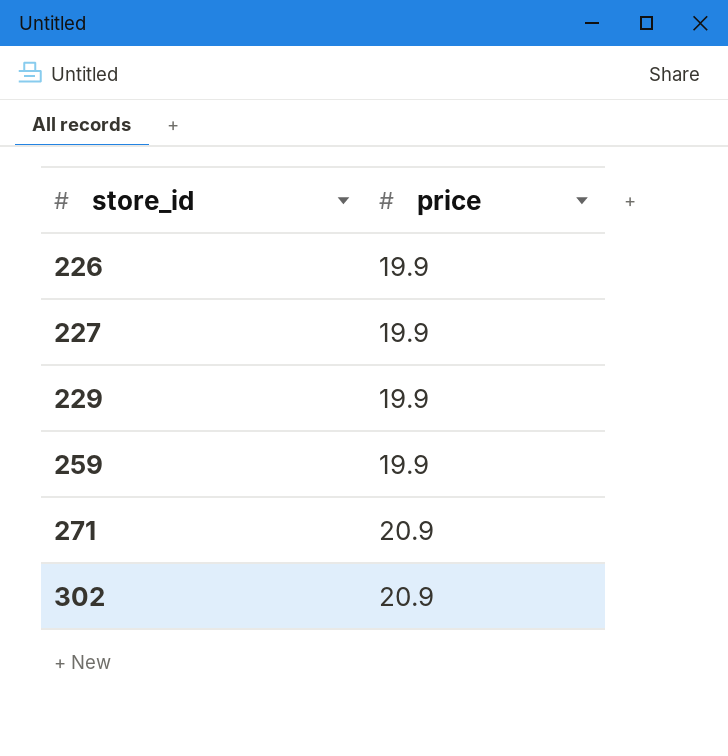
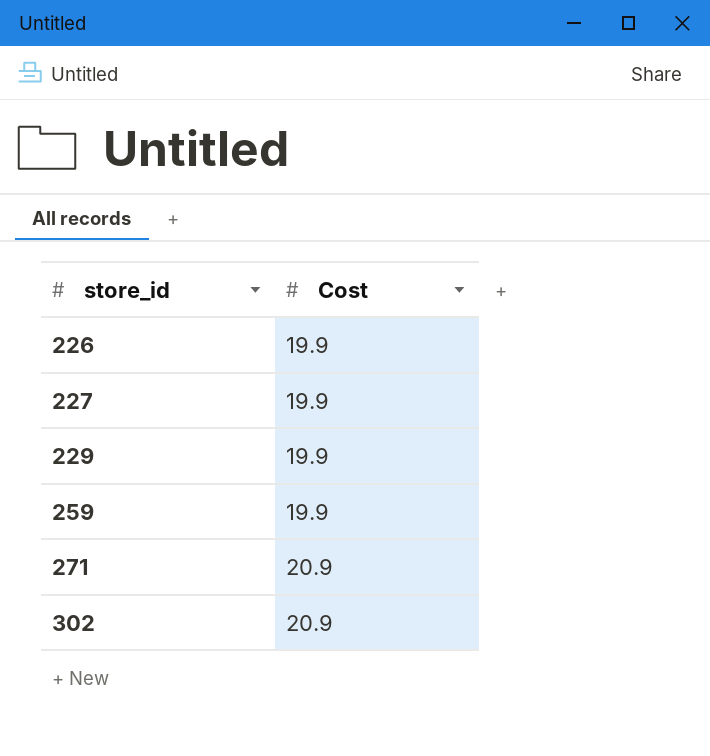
column name: price -> Cost

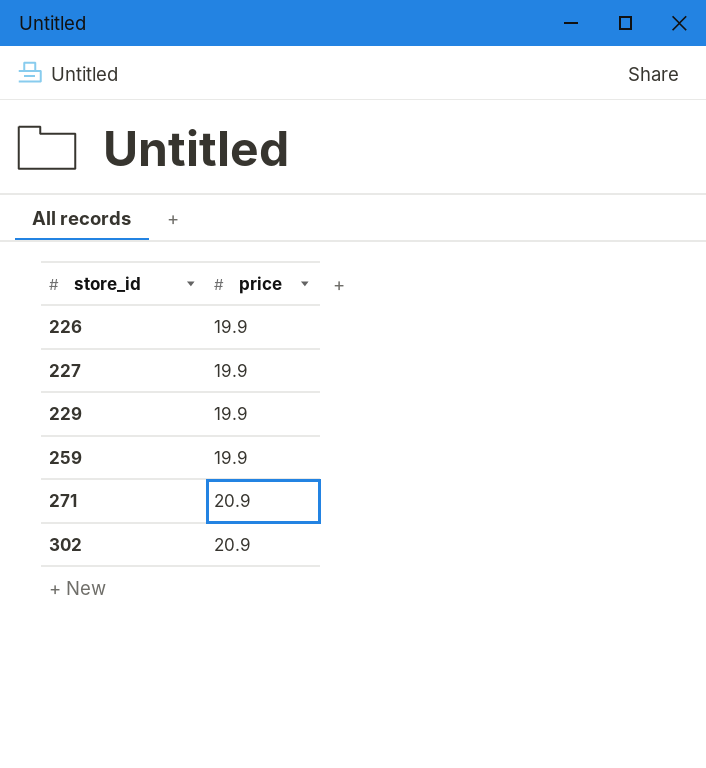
column name: Cost -> price

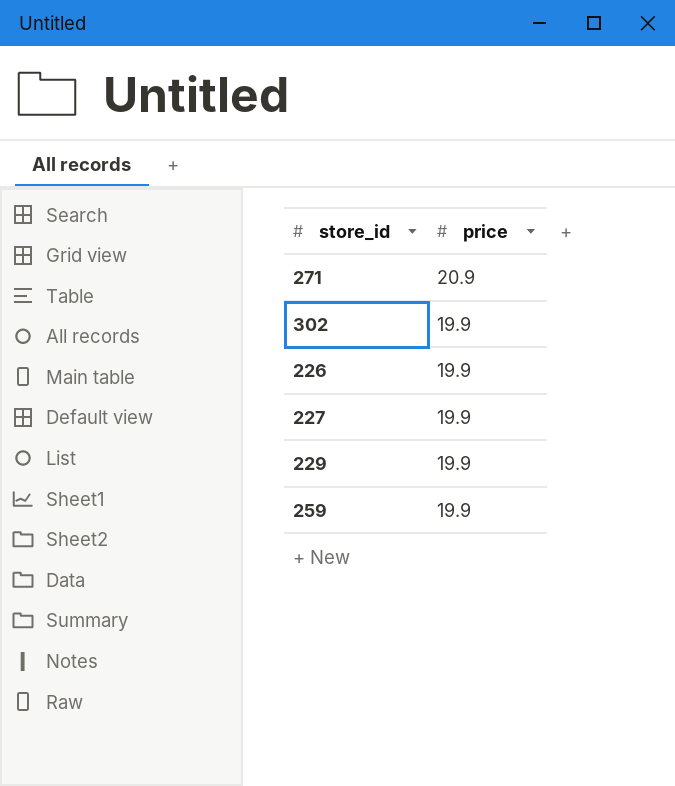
row order: store_id ascending -> price descending
302 | price: 20.9 -> 19.9

